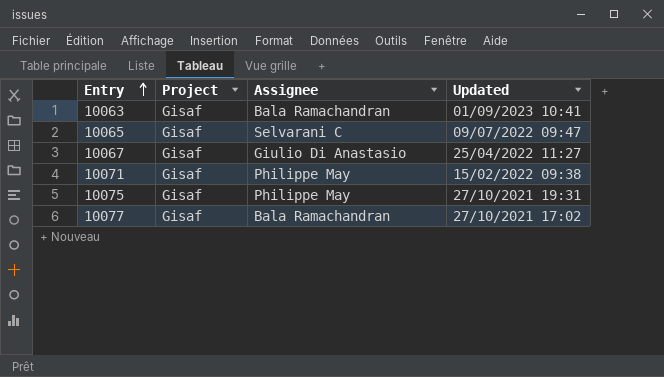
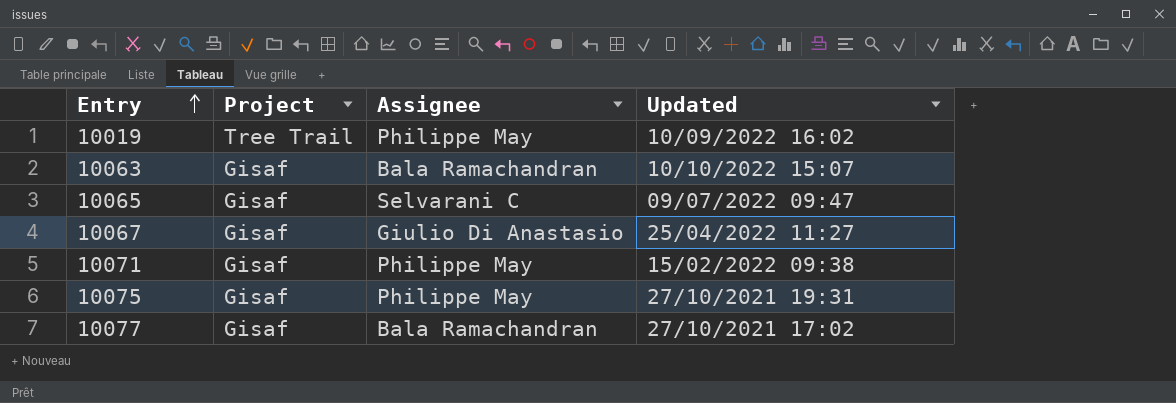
row 10019: none -> Tree Trail | Philippe May | 10/09/2022 16:02
10063 | Updated: 01/09/2023 10:41 -> 10/10/2022 15:07

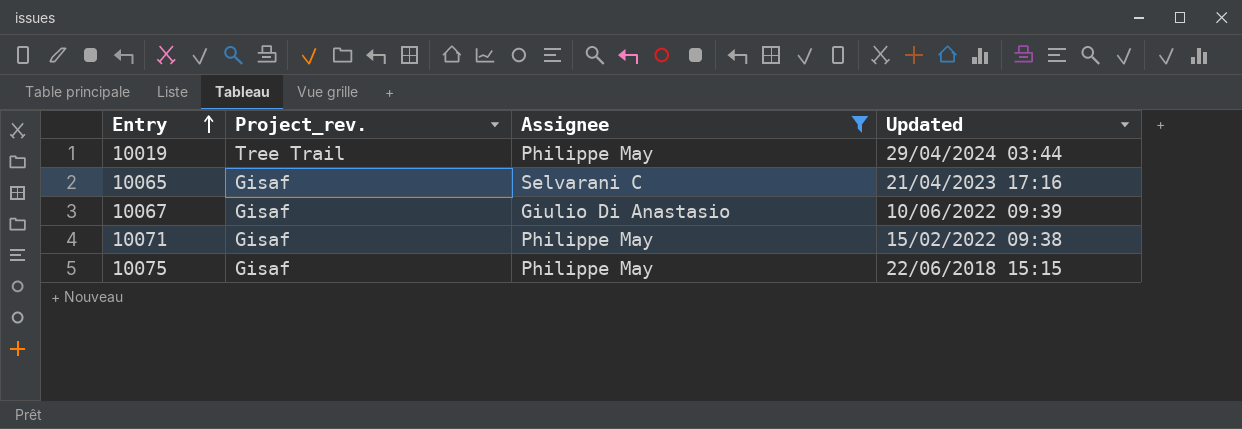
filter: none -> Assignee != Bala Ramachandran
column name: Project -> Project_rev.
10019 | Updated: 10/09/2022 16:02 -> 29/04/2024 03:44
10065 | Updated: 09/07/2022 09:47 -> 21/04/2023 17:16
10067 | Updated: 25/04/2022 11:27 -> 10/06/2022 09:39
10075 | Updated: 27/10/2021 19:31 -> 22/06/2018 15:15

